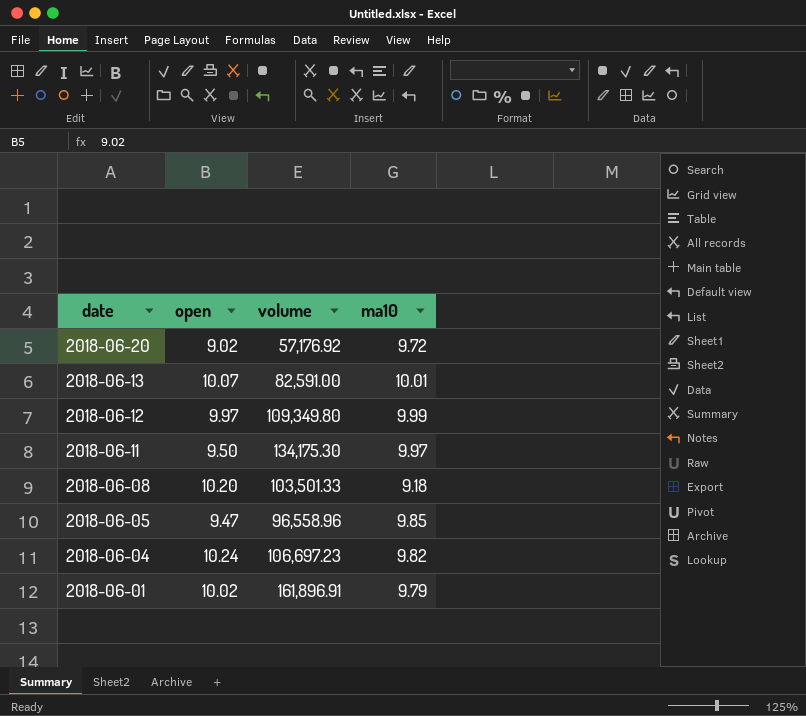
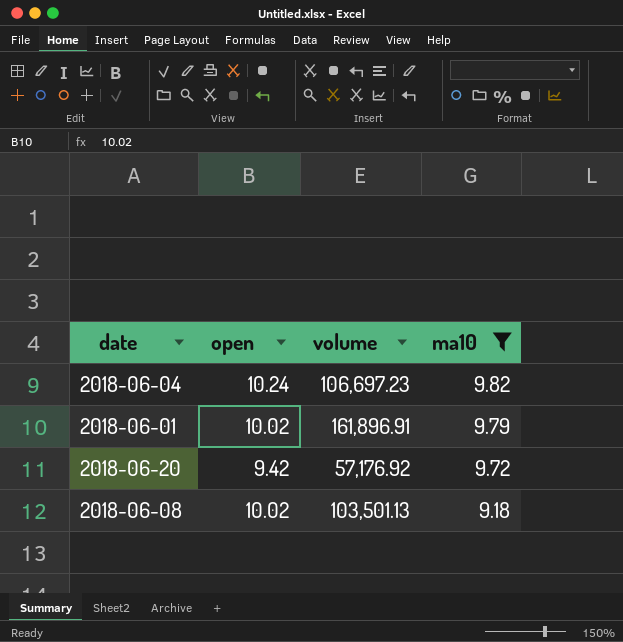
filter: none -> ma10 <= 9.82
row order: date descending -> ma10 descending
2018-06-20 | open: 9.02 -> 9.42
2018-06-08 | open: 10.20 -> 10.02
2018-06-08 | volume: 103,501.33 -> 103,501.13

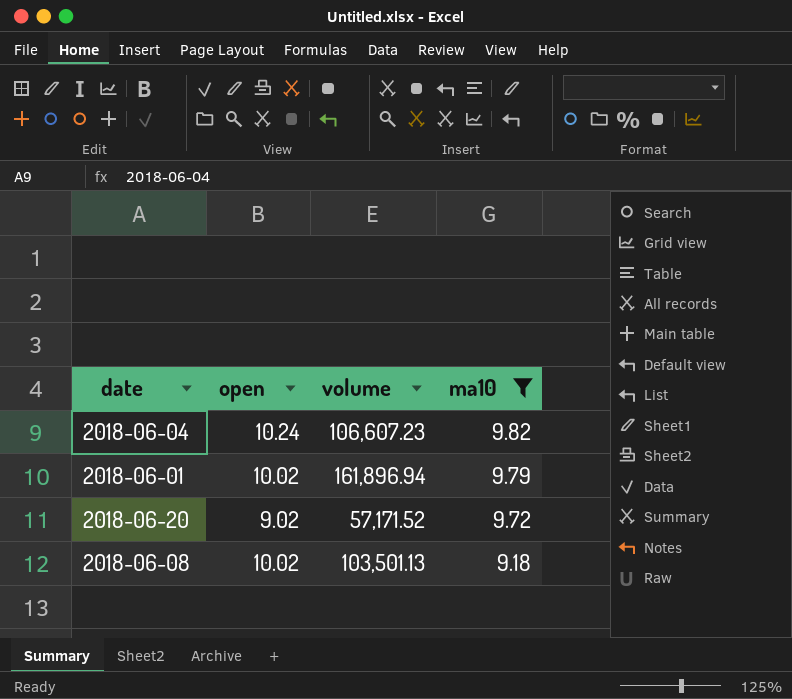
2018-06-04 | volume: 106,697.23 -> 106,607.23
2018-06-01 | volume: 161,896.91 -> 161,896.94
2018-06-20 | open: 9.42 -> 9.02
2018-06-20 | volume: 57,176.92 -> 57,171.52

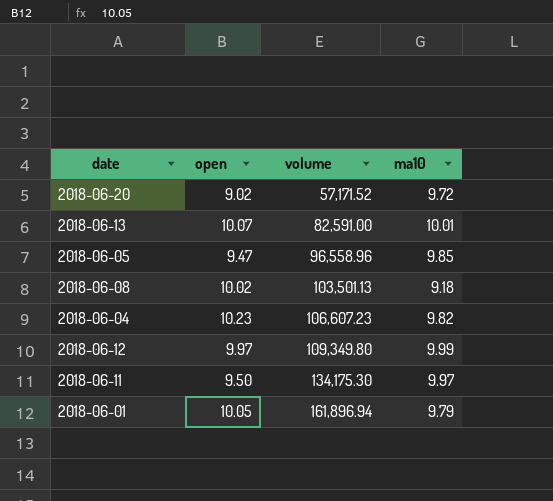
filter: ma10 <= 9.82 -> none
row order: ma10 descending -> volume ascending
2018-06-04 | open: 10.24 -> 10.23
2018-06-01 | open: 10.02 -> 10.05

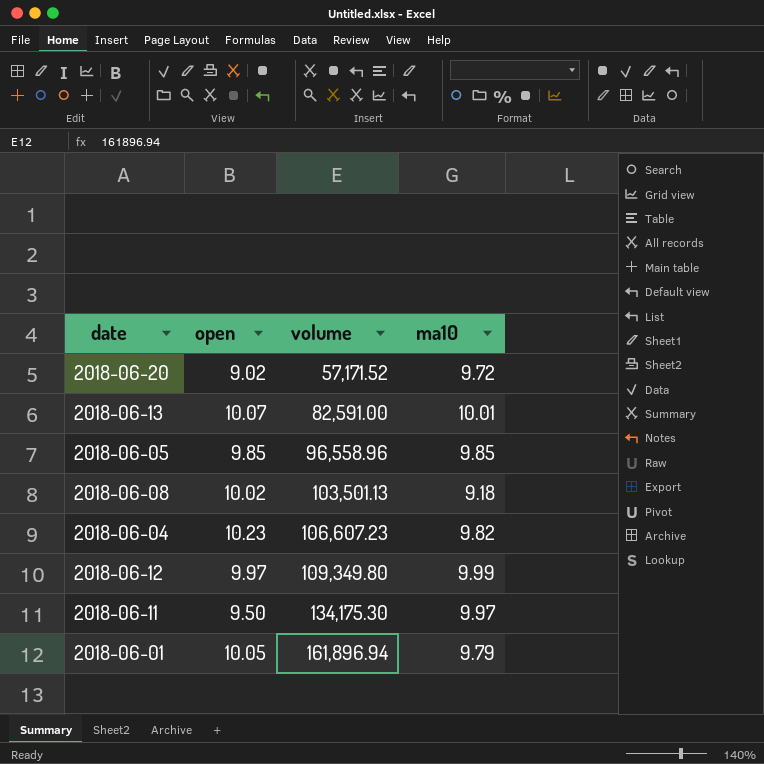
2018-06-05 | open: 9.47 -> 9.85

